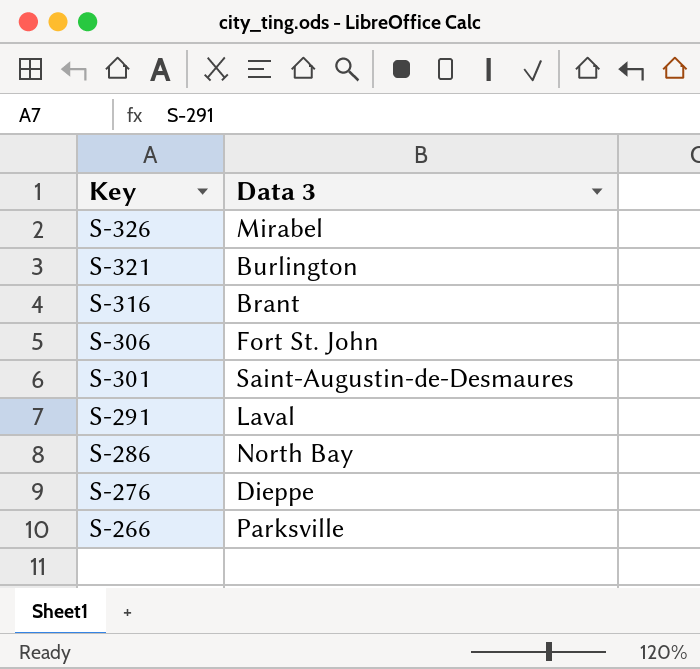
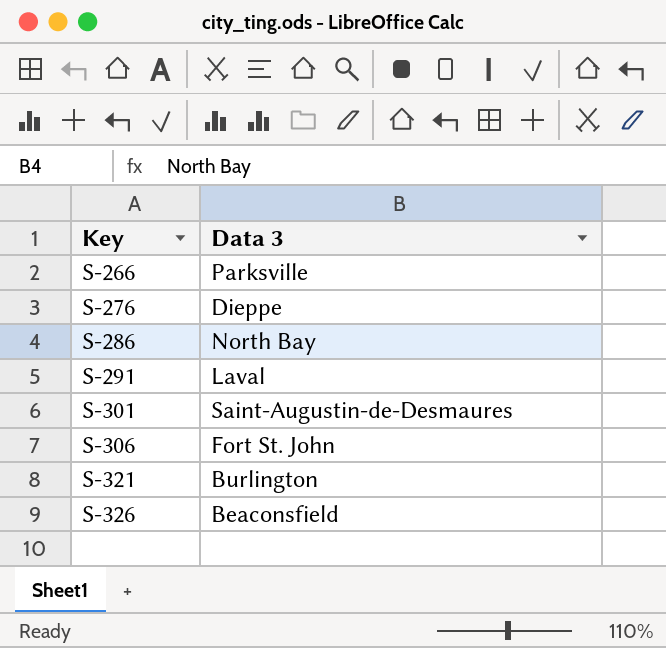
row order: Key descending -> Key ascending
row S-316: Brant -> none
S-326 | Data 3: Mirabel -> Beaconsfield

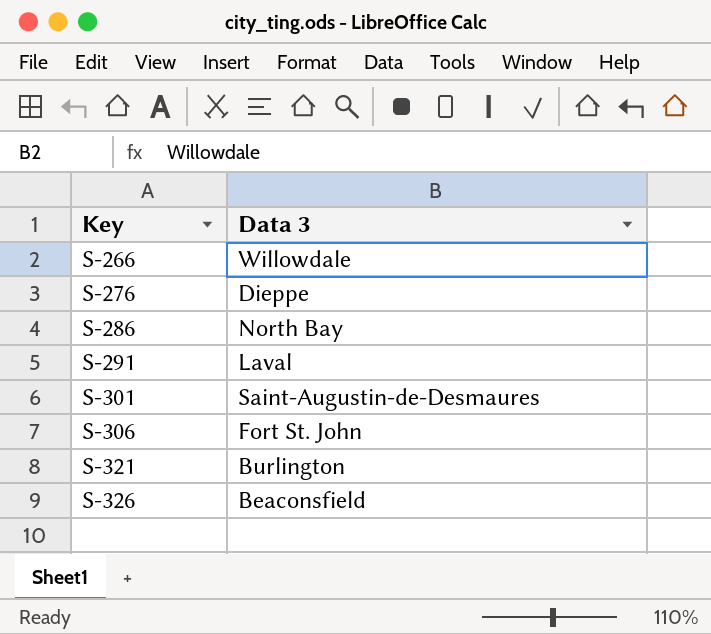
S-266 | Data 3: Parksville -> Willowdale

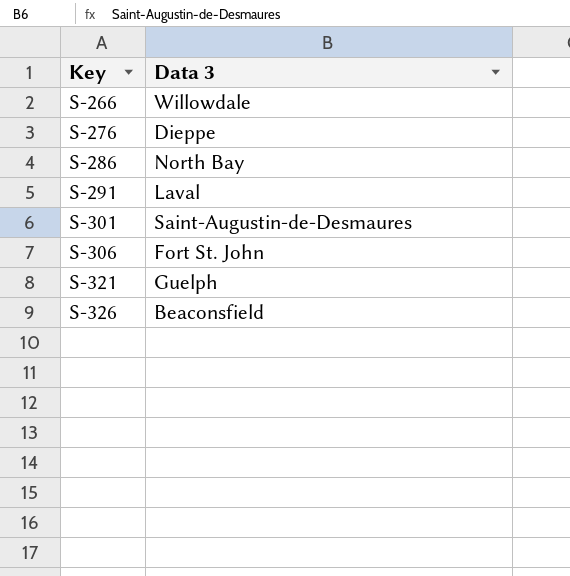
S-321 | Data 3: Burlington -> Guelph

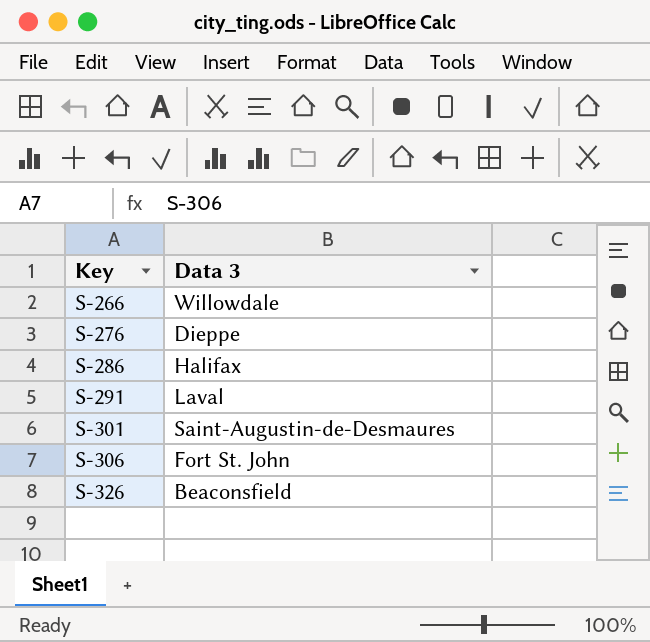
row S-321: Guelph -> none
S-286 | Data 3: North Bay -> Halifax

